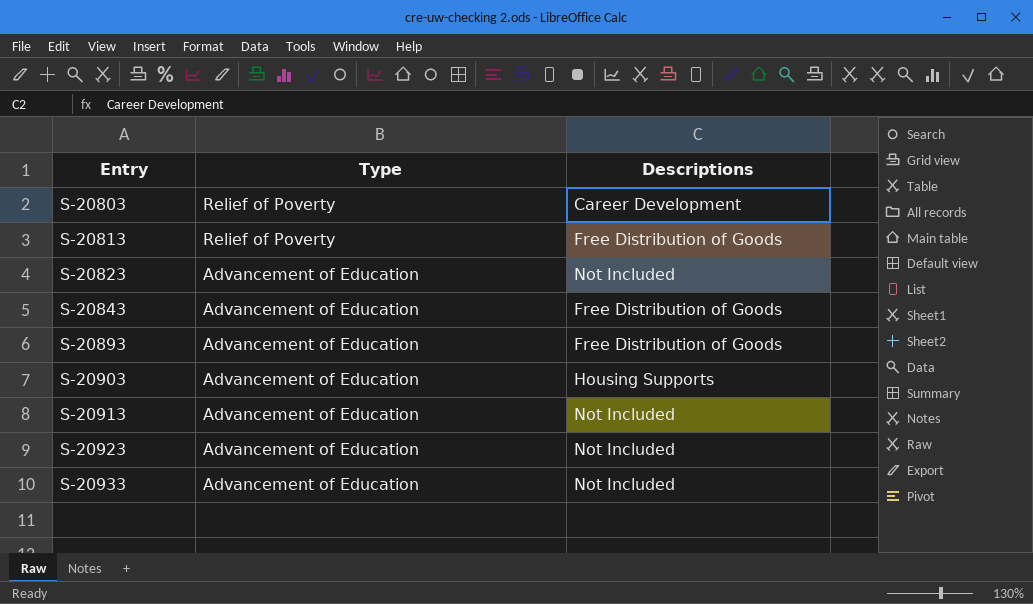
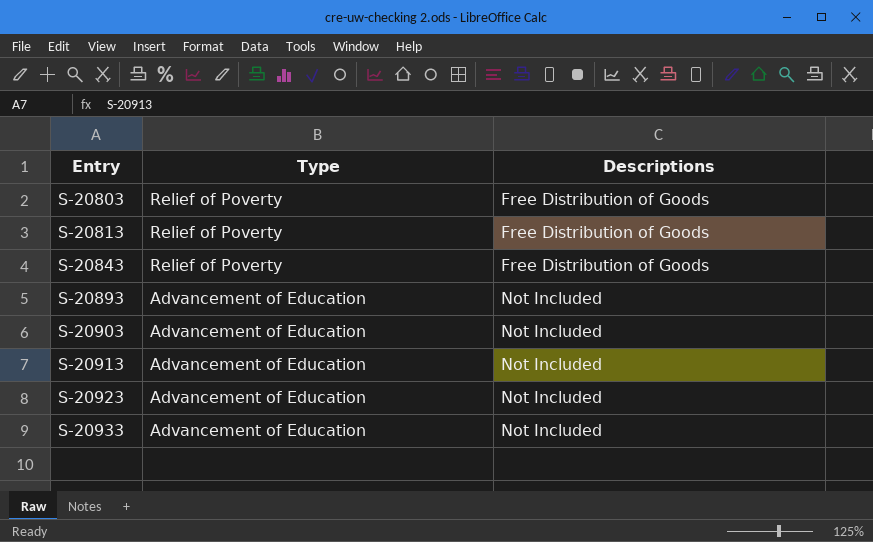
row S-20823: Advancement of Education | Not Included -> none
S-20803 | Descriptions: Career Development -> Free Distribution of Goods
S-20843 | Type: Advancement of Education -> Relief of Poverty
S-20893 | Descriptions: Free Distribution of Goods -> Not Included
S-20903 | Descriptions: Housing Supports -> Not Included

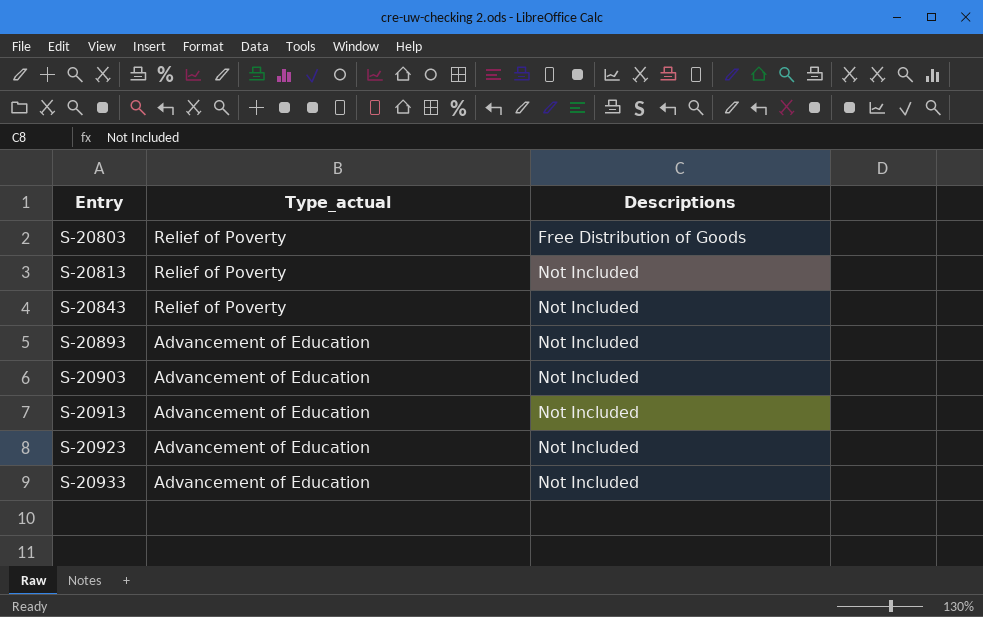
column name: Type -> Type_actual
S-20813 | Descriptions: Free Distribution of Goods -> Not Included
S-20843 | Descriptions: Free Distribution of Goods -> Not Included

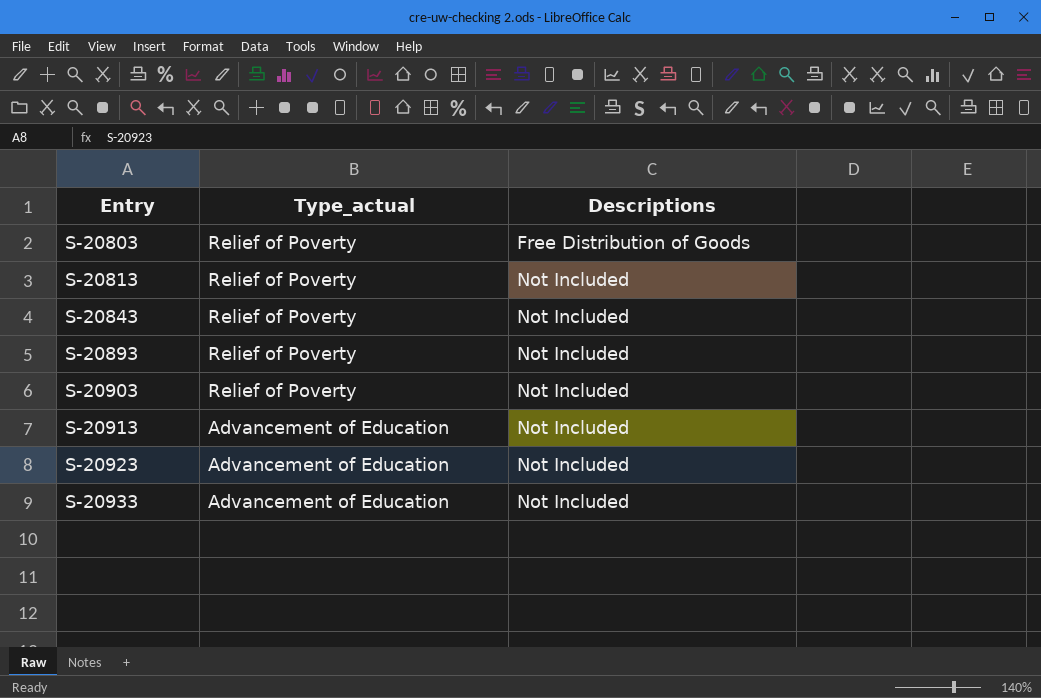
S-20893 | Type_actual: Advancement of Education -> Relief of Poverty
S-20903 | Type_actual: Advancement of Education -> Relief of Poverty

